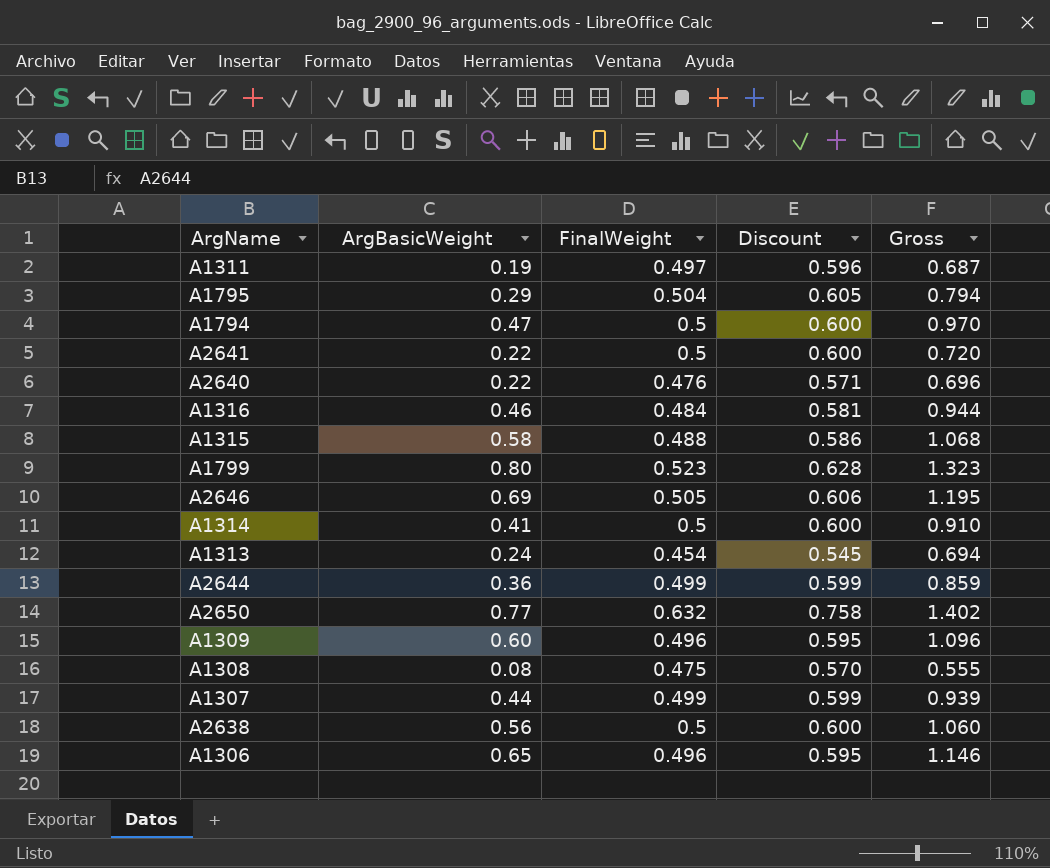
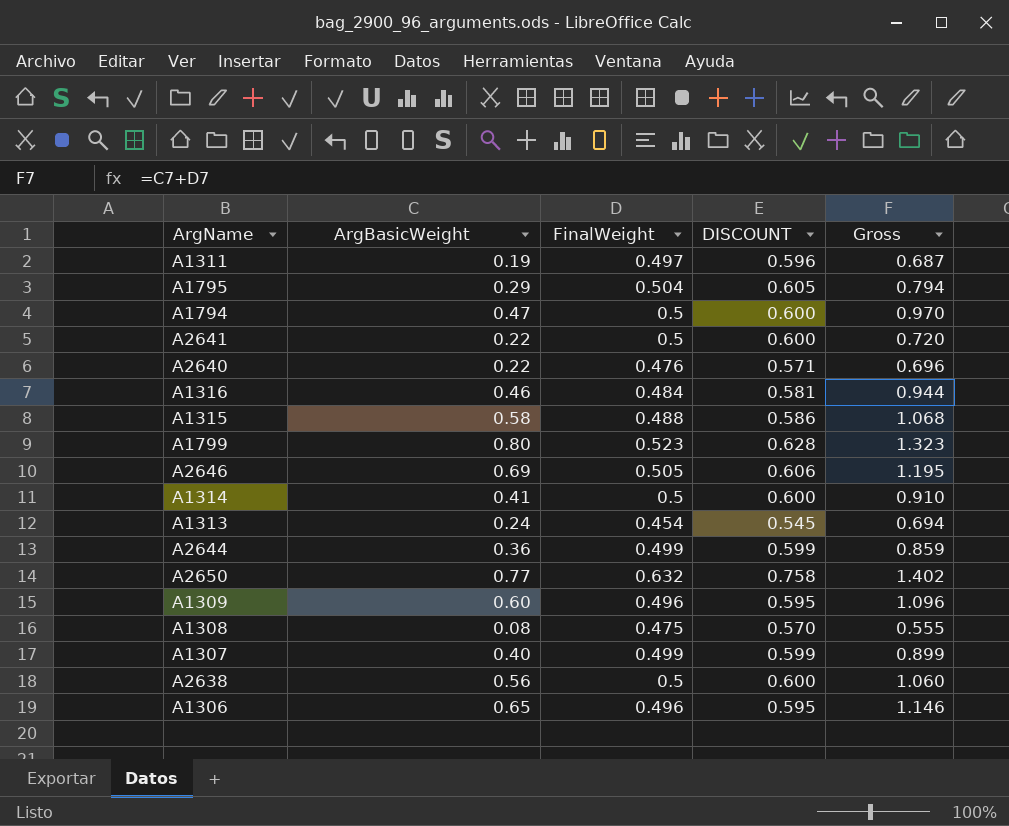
column name: Discount -> DISCOUNT
A1307 | ArgBasicWeight: 0.44 -> 0.40
A1307 | Gross: 0.939 -> 0.899

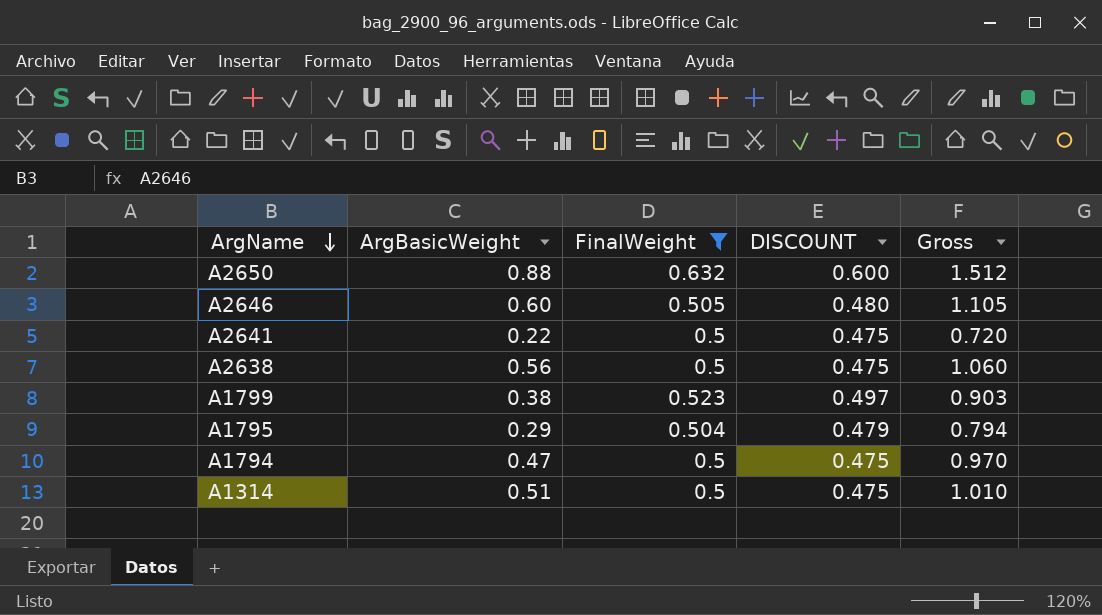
filter: none -> FinalWeight >= 0.5
row order: none -> ArgName descending
column DISCOUNT | formula: [FinalWeight] * 1.2 -> [FinalWeight] * 0.95
A2650 | ArgBasicWeight: 0.77 -> 0.88
A2650 | Gross: 1.402 -> 1.512
A2646 | ArgBasicWeight: 0.69 -> 0.60
A2646 | Gross: 1.195 -> 1.105
A1799 | ArgBasicWeight: 0.80 -> 0.38
A1799 | Gross: 1.323 -> 0.903
A1314 | ArgBasicWeight: 0.41 -> 0.51
A1314 | Gross: 0.910 -> 1.010

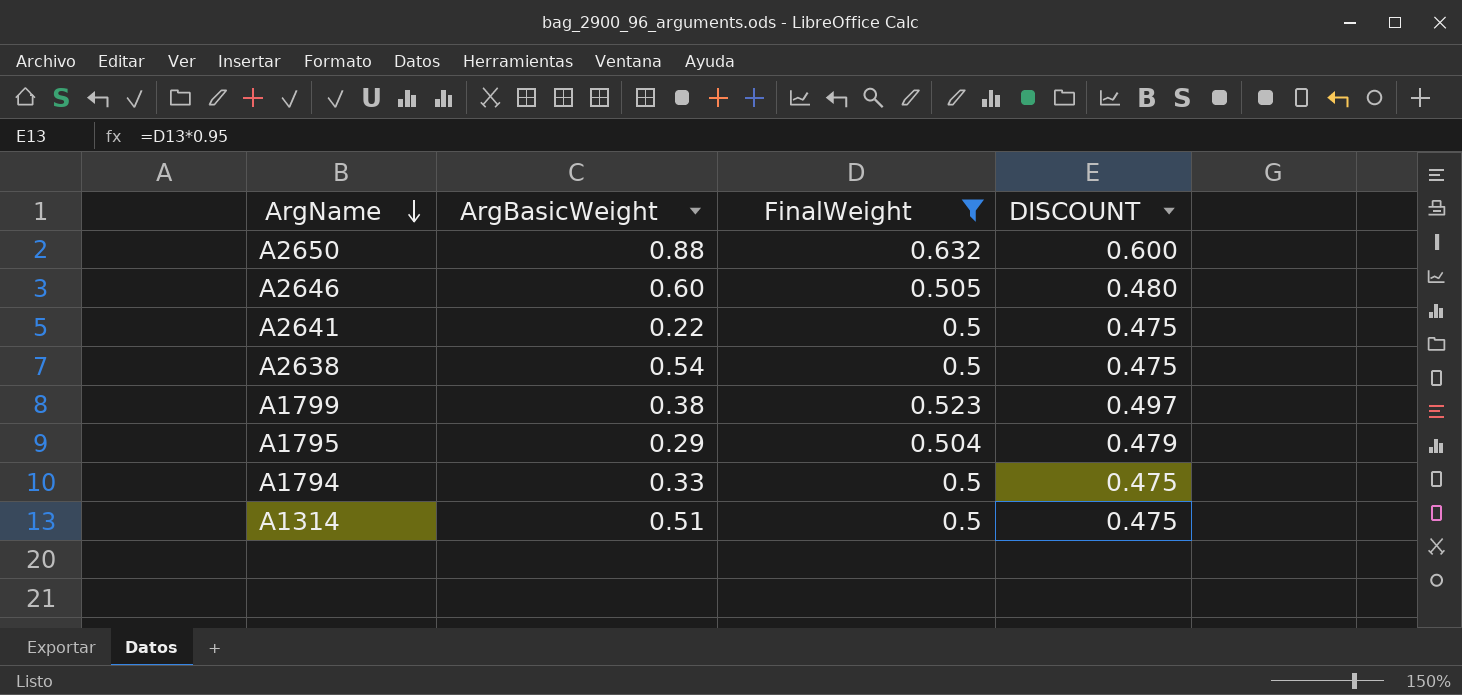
column Gross | formula: [ArgBasicWeight] + [FinalWeight] -> none
A2638 | ArgBasicWeight: 0.56 -> 0.54
A1794 | ArgBasicWeight: 0.47 -> 0.33

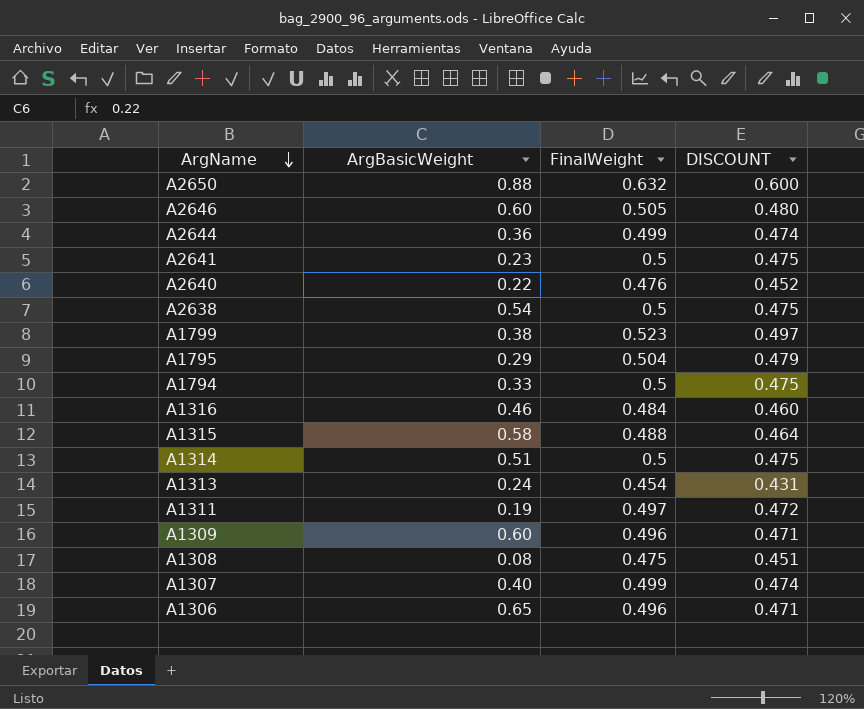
filter: FinalWeight >= 0.5 -> none
A2641 | ArgBasicWeight: 0.22 -> 0.23

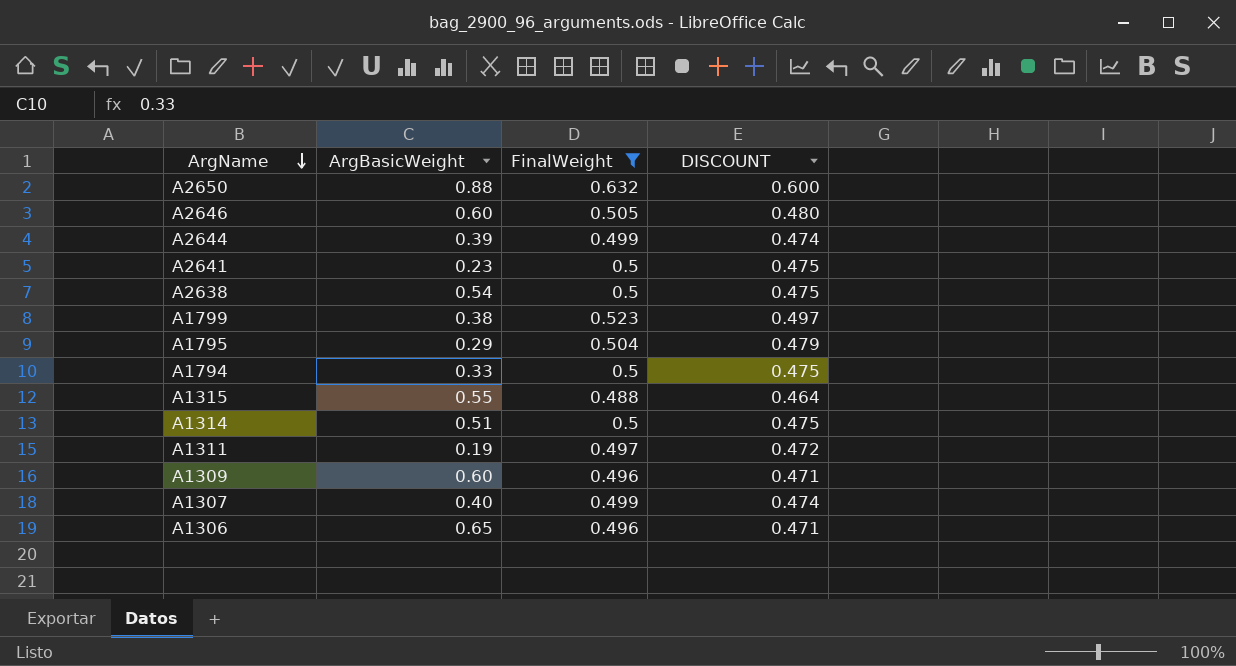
filter: none -> FinalWeight >= 0.488
A2644 | ArgBasicWeight: 0.36 -> 0.39
A1315 | ArgBasicWeight: 0.58 -> 0.55

